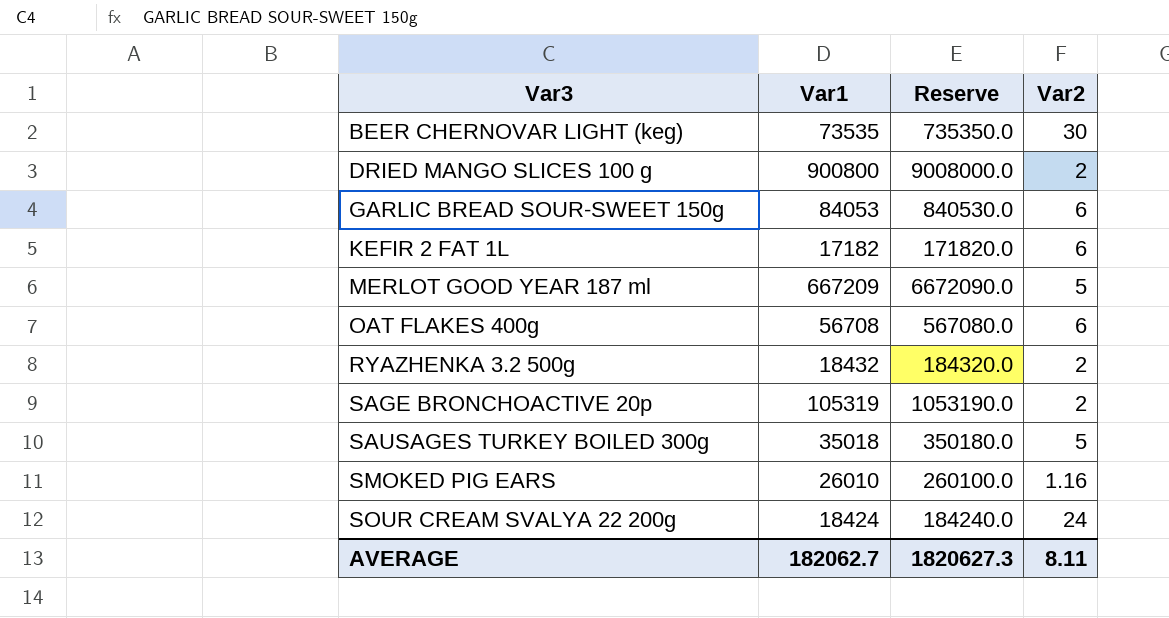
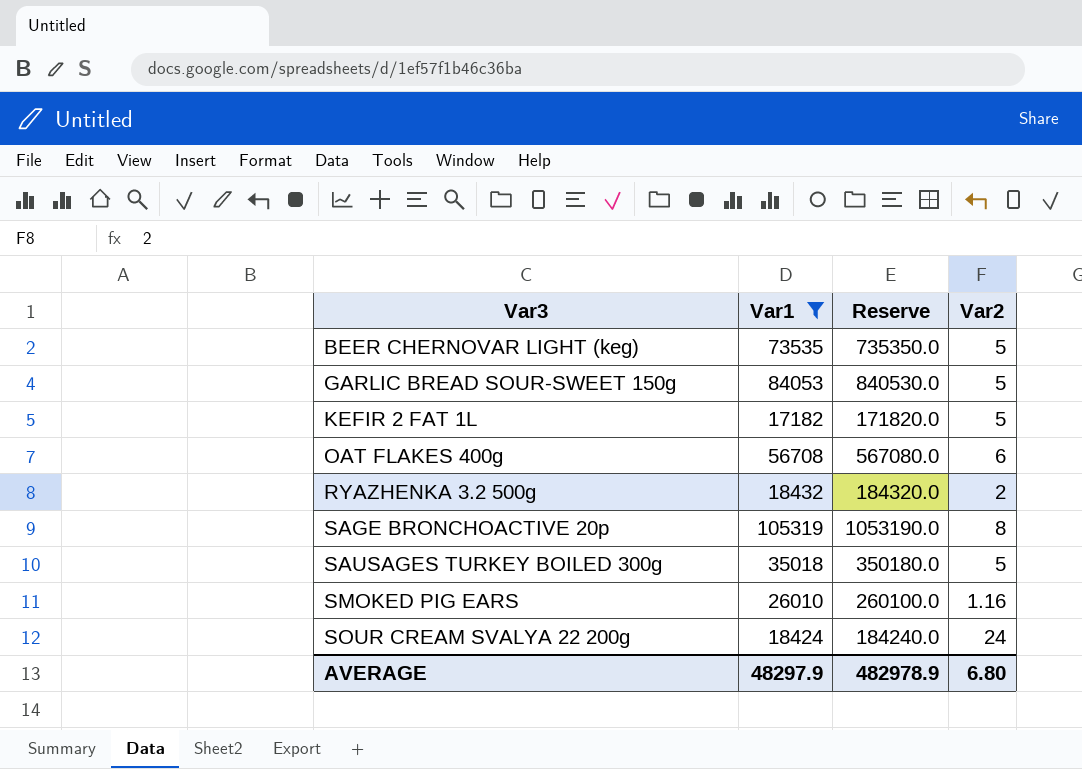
filter: none -> Var1 <= 105319
BEER CHERNOVAR LIGHT (keg) | Var2: 30 -> 5
GARLIC BREAD SOUR-SWEET 150g | Var2: 6 -> 5
KEFIR 2 FAT 1L | Var2: 6 -> 5
SAGE BRONCHOACTIVE 20p | Var2: 2 -> 8
AVERAGE | Var1: 182062.7 -> 48297.9
AVERAGE | Reserve: 1820627.3 -> 482978.9
AVERAGE | Var2: 8.11 -> 6.80

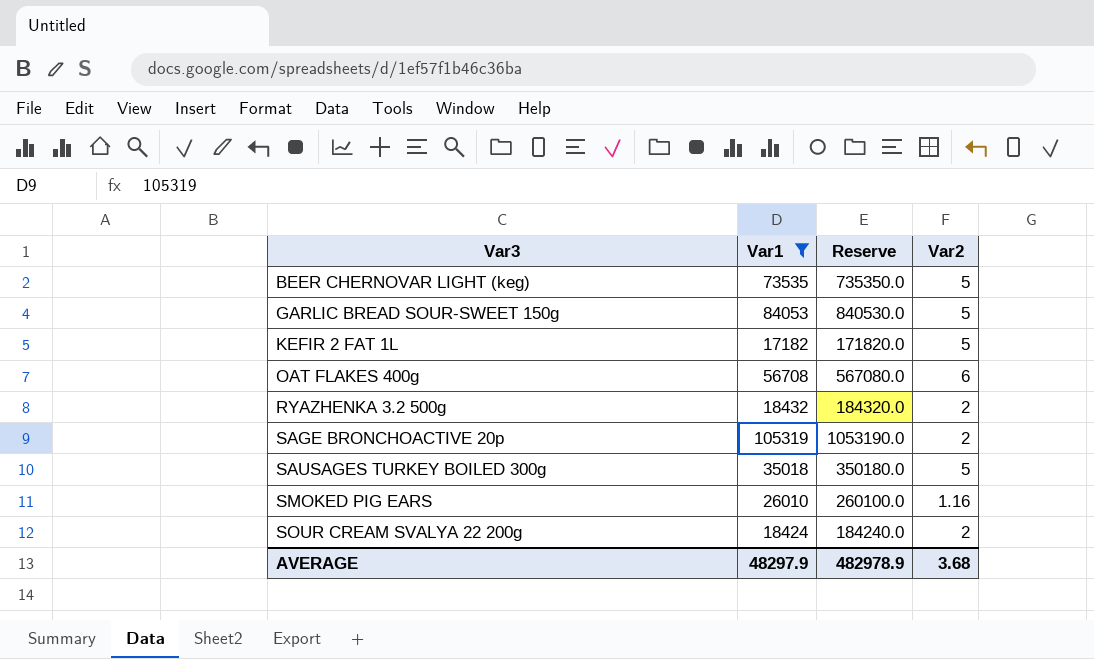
SAGE BRONCHOACTIVE 20p | Var2: 8 -> 2
SOUR CREAM SVALYA 22 200g | Var2: 24 -> 2
AVERAGE | Var2: 6.80 -> 3.68

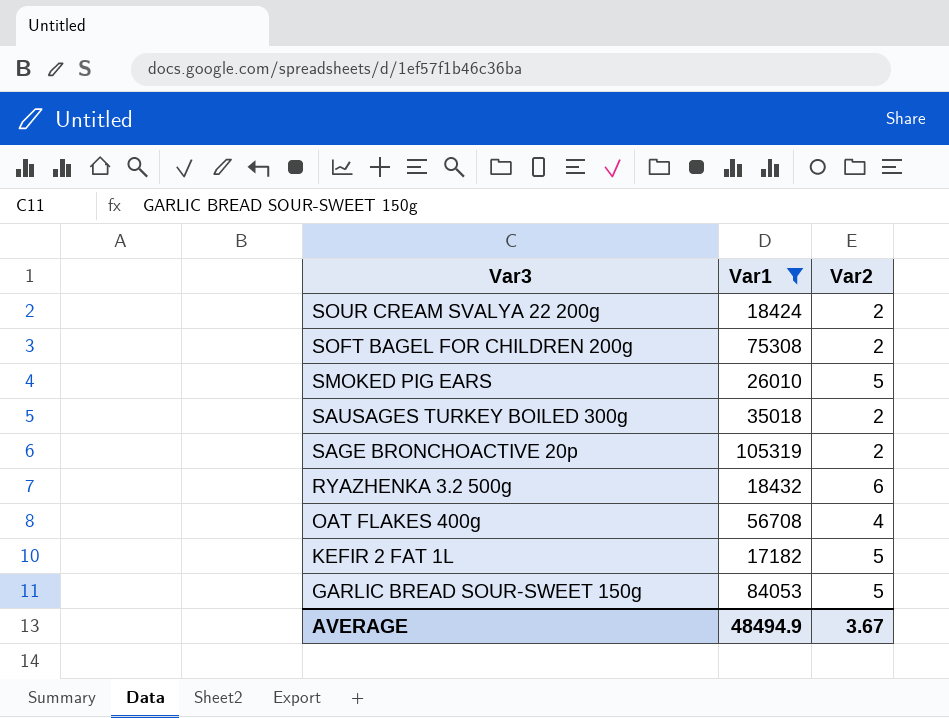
row order: Var3 ascending -> Var3 descending
column Reserve | formula: [Var1] * 10 -> none
row BEER CHERNOVAR LIGHT (keg): 73535 | 735350.0 | 5 -> none
row SOFT BAGEL FOR CHILDREN 200g: none -> 75308 | 2
SMOKED PIG EARS | Var2: 1.16 -> 5
SAUSAGES TURKEY BOILED 300g | Var2: 5 -> 2
RYAZHENKA 3.2 500g | Var2: 2 -> 6
OAT FLAKES 400g | Var2: 6 -> 4
AVERAGE | Var1: 48297.9 -> 48494.9
AVERAGE | Var2: 3.68 -> 3.67

